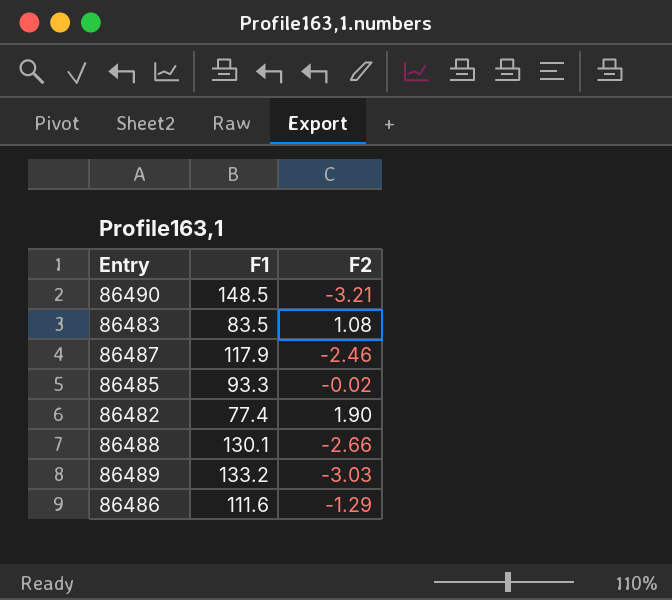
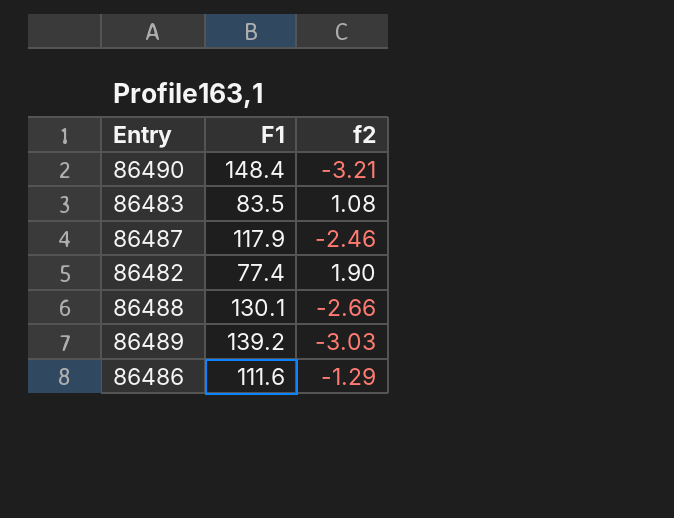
column name: F2 -> f2
row 86485: 93.3 | -0.02 -> none
86490 | F1: 148.5 -> 148.4
86489 | F1: 133.2 -> 139.2

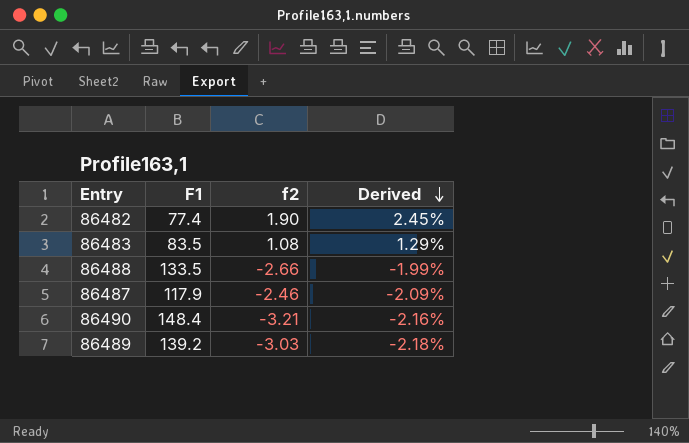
row order: none -> Derived descending
column Derived | formula: none -> [f2] / [F1]
row 86486: 111.6 | -1.29 -> none
86488 | F1: 130.1 -> 133.5

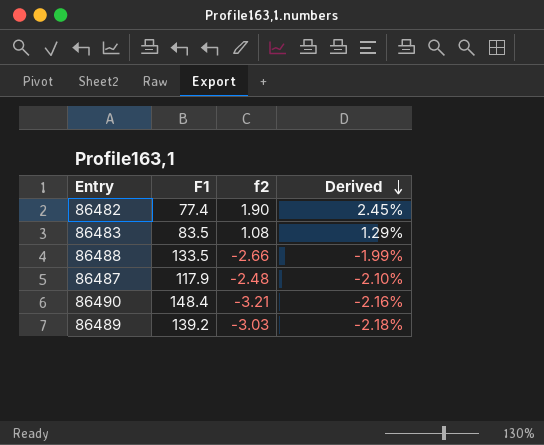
86487 | f2: -2.46 -> -2.48
86487 | Derived: -2.09% -> -2.10%

